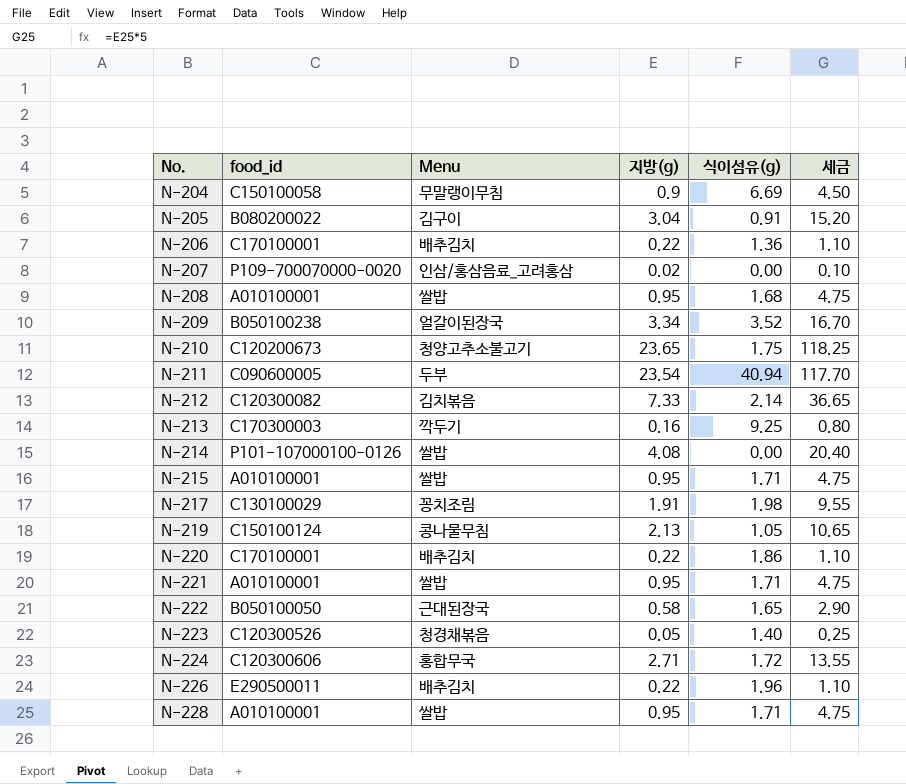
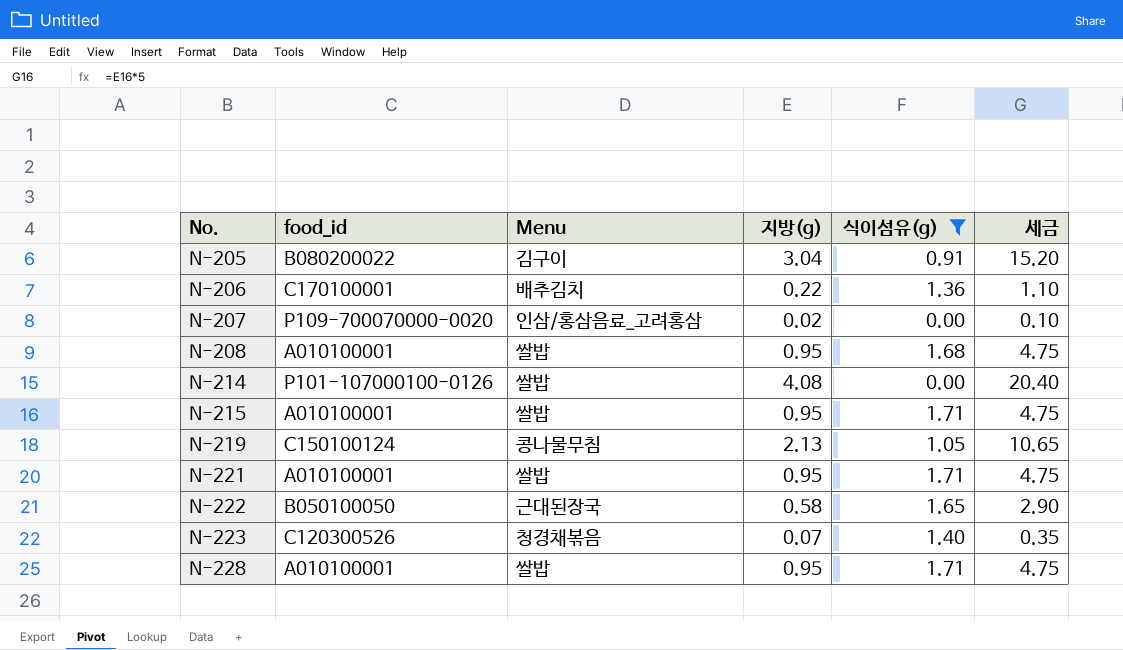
filter: none -> 식이섬유(g) <= 1.71
N-223 | 지방(g): 0.05 -> 0.07
N-223 | 세금: 0.25 -> 0.35

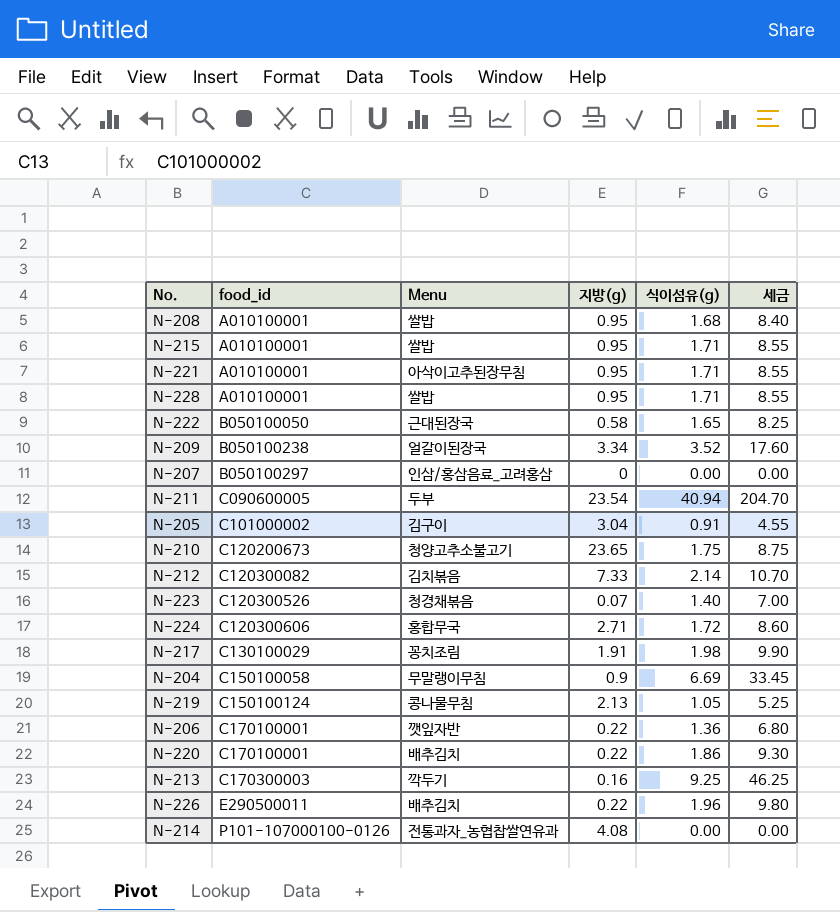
filter: 식이섬유(g) <= 1.71 -> none
row order: No. ascending -> food_id ascending
column 세금 | formula: [지방(g)] * 5 -> [식이섬유(g)] * 5
N-221 | Menu: 쌀밥 -> 아삭이고추된장무침
N-207 | food_id: P109-700070000-0020 -> B050100297
N-207 | 지방(g): 0.02 -> 0
N-205 | food_id: B080200022 -> C101000002
N-206 | Menu: 배추김치 -> 깻잎자반
N-214 | Menu: 쌀밥 -> 전통과자_농협찹쌀연유과

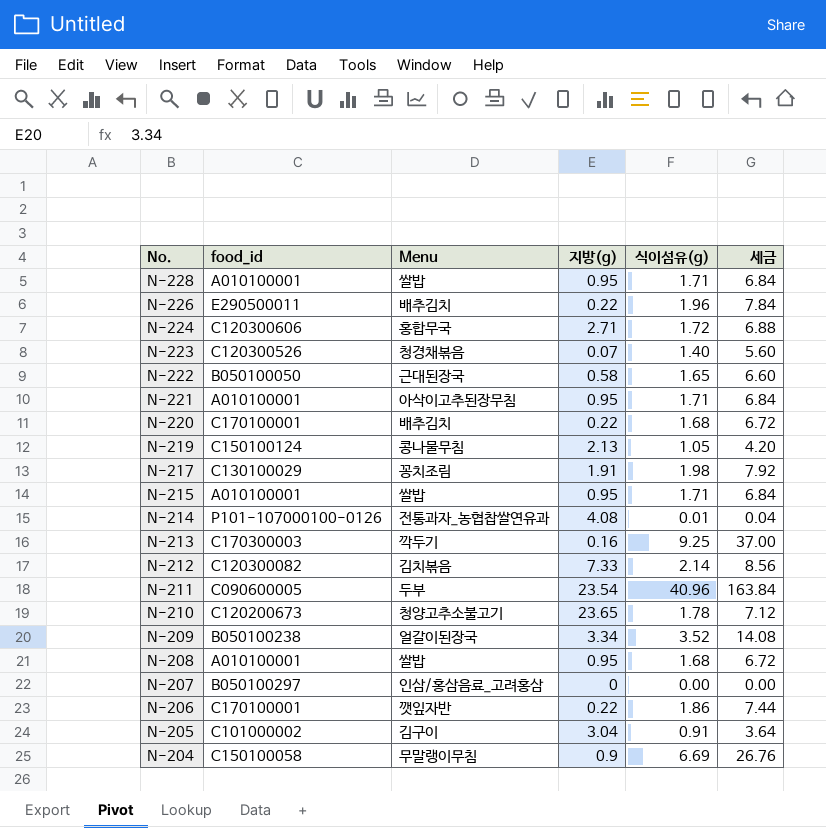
row order: food_id ascending -> No. descending
column 세금 | formula: [식이섬유(g)] * 5 -> [식이섬유(g)] * 4
N-220 | 식이섬유(g): 1.86 -> 1.68
N-214 | 식이섬유(g): 0.00 -> 0.01
N-211 | 식이섬유(g): 40.94 -> 40.96
N-210 | 식이섬유(g): 1.75 -> 1.78
N-206 | 식이섬유(g): 1.36 -> 1.86

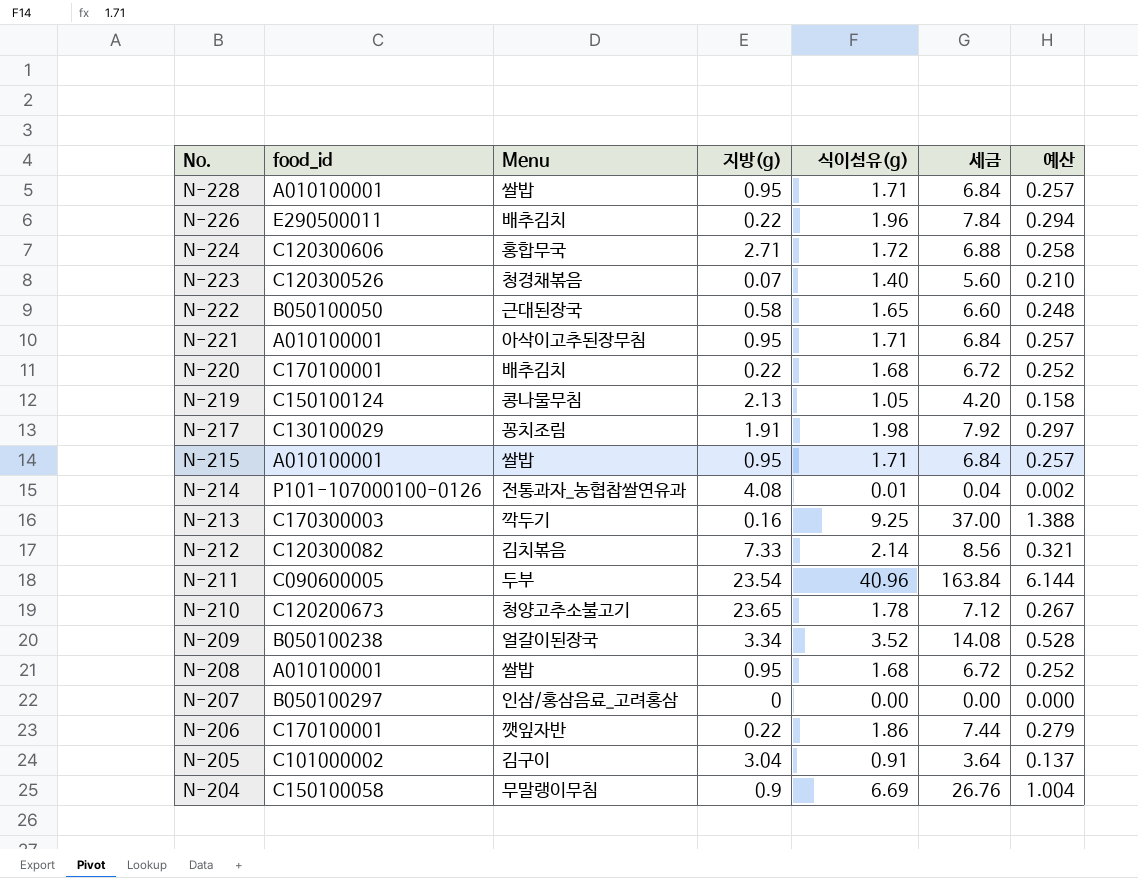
column 예산 | formula: none -> [식이섬유(g)] * 0.15

